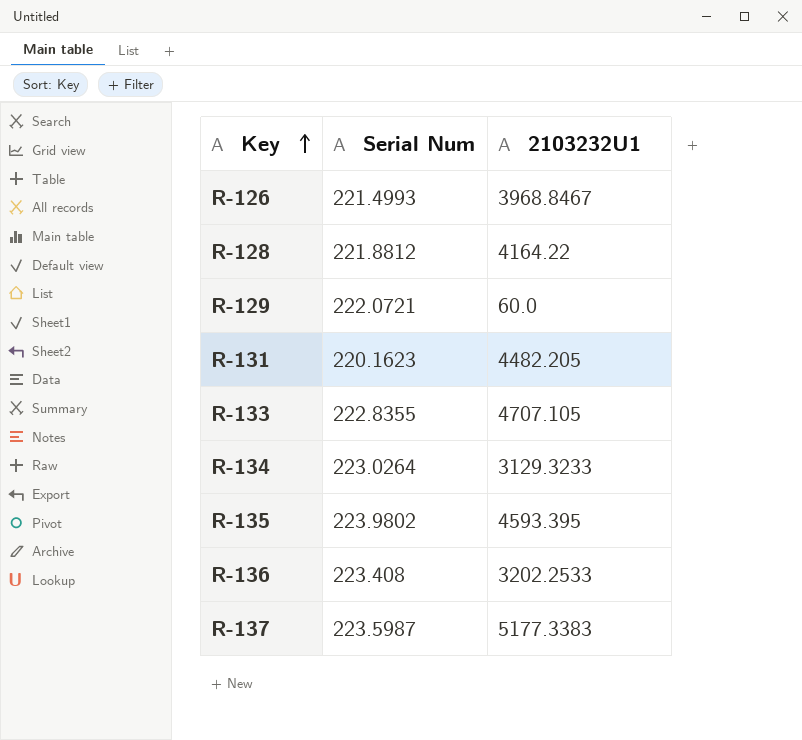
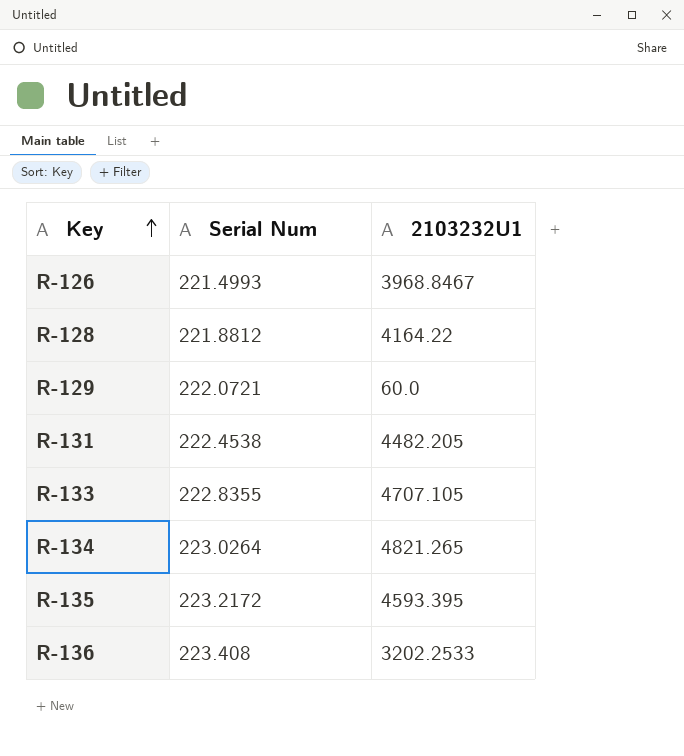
row R-137: 223.5987 | 5177.3383 -> none
R-131 | Serial Num: 220.1623 -> 222.4538
R-134 | 2103232U1: 3129.3233 -> 4821.265
R-135 | Serial Num: 223.9802 -> 223.2172

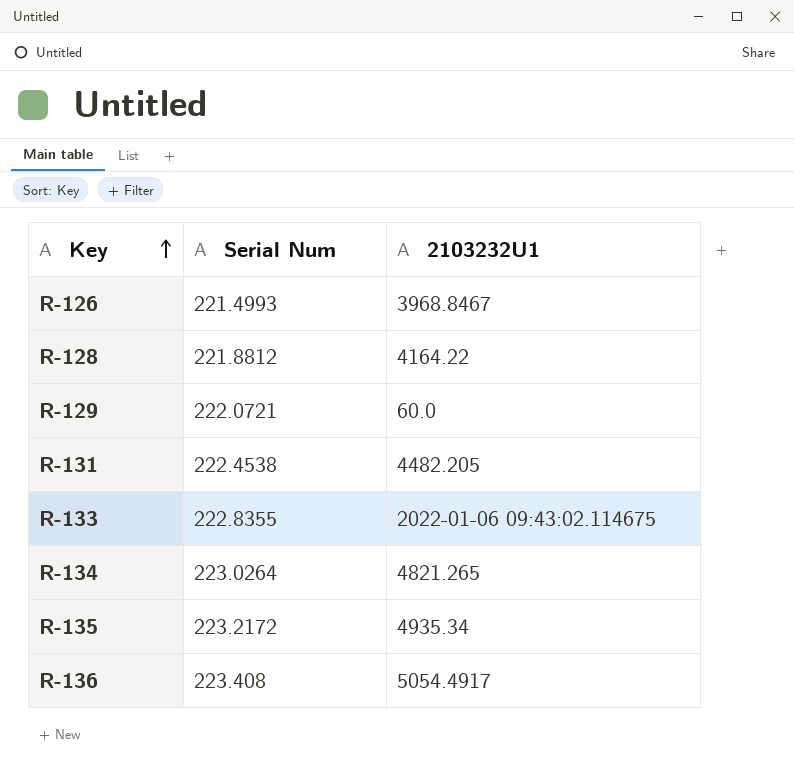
R-133 | 2103232U1: 4707.105 -> 2022-01-06 09:43:02.114675
R-135 | 2103232U1: 4593.395 -> 4935.34
R-136 | 2103232U1: 3202.2533 -> 5054.4917

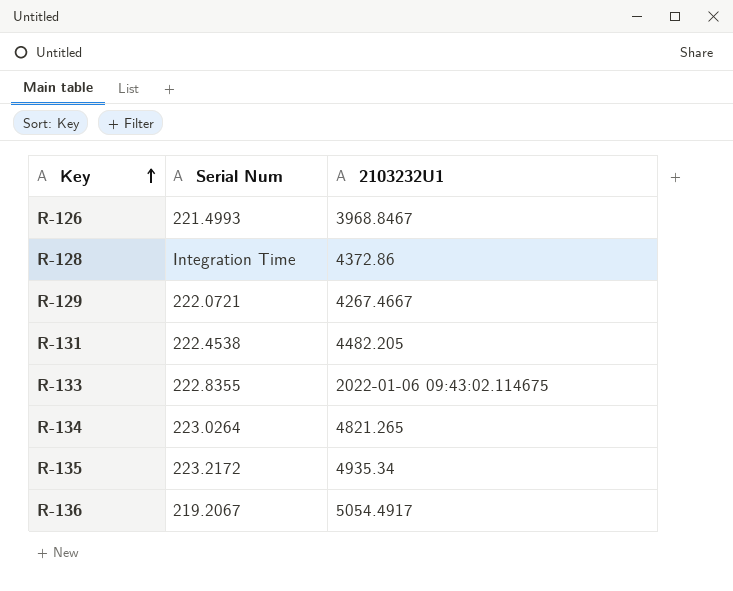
R-128 | Serial Num: 221.8812 -> Integration Time
R-128 | 2103232U1: 4164.22 -> 4372.86
R-129 | 2103232U1: 60.0 -> 4267.4667
R-136 | Serial Num: 223.408 -> 219.2067

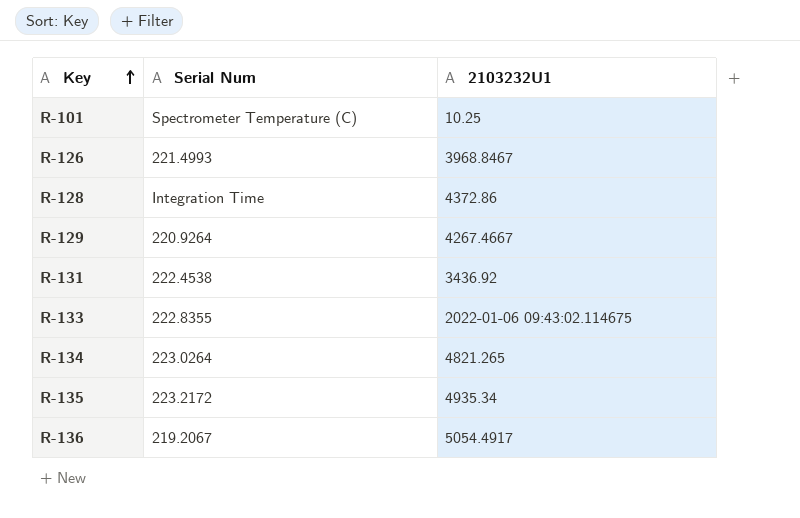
row R-101: none -> Spectrometer Temperature (C) | 10.25
R-129 | Serial Num: 222.0721 -> 220.9264
R-131 | 2103232U1: 4482.205 -> 3436.92

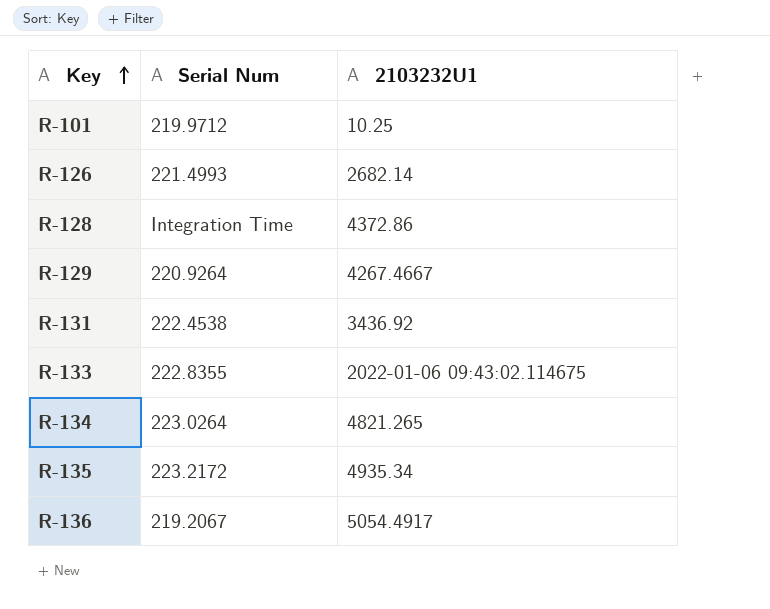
R-101 | Serial Num: Spectrometer Temperature (C) -> 219.9712
R-126 | 2103232U1: 3968.8467 -> 2682.14

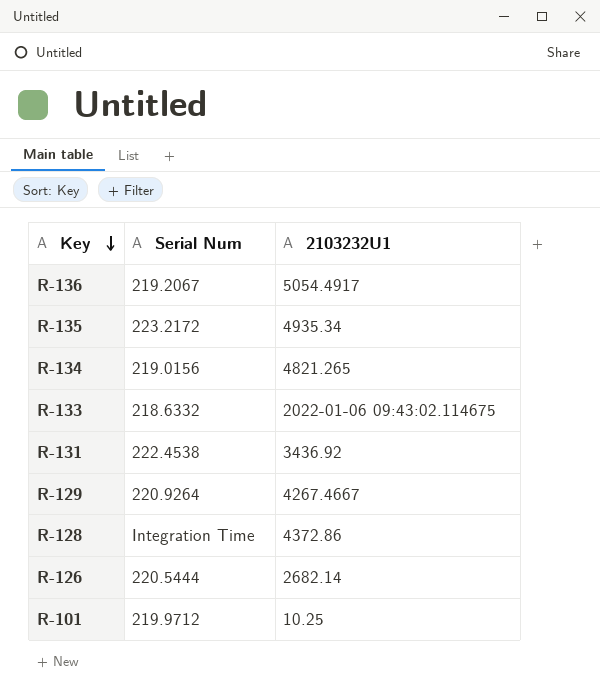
row order: Key ascending -> Key descending
R-134 | Serial Num: 223.0264 -> 219.0156
R-133 | Serial Num: 222.8355 -> 218.6332
R-126 | Serial Num: 221.4993 -> 220.5444

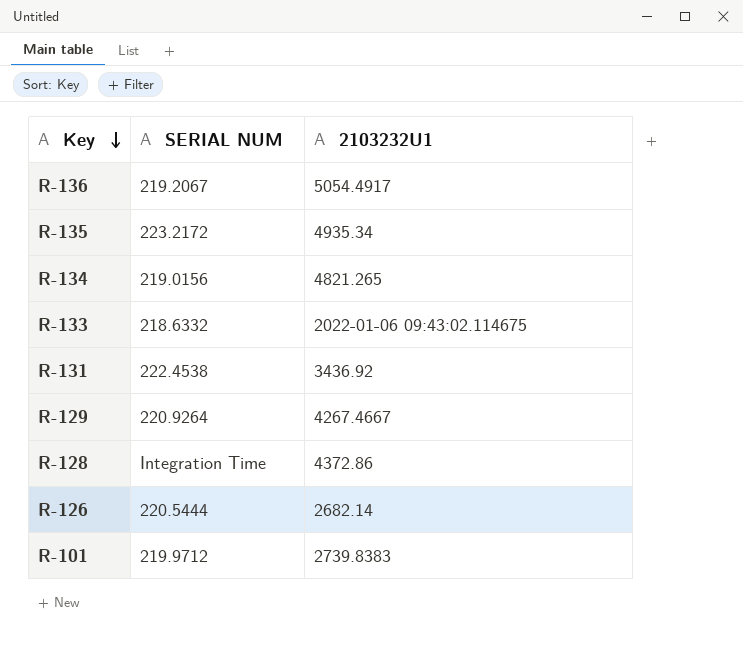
column name: Serial Num -> SERIAL NUM
R-101 | 2103232U1: 10.25 -> 2739.8383

